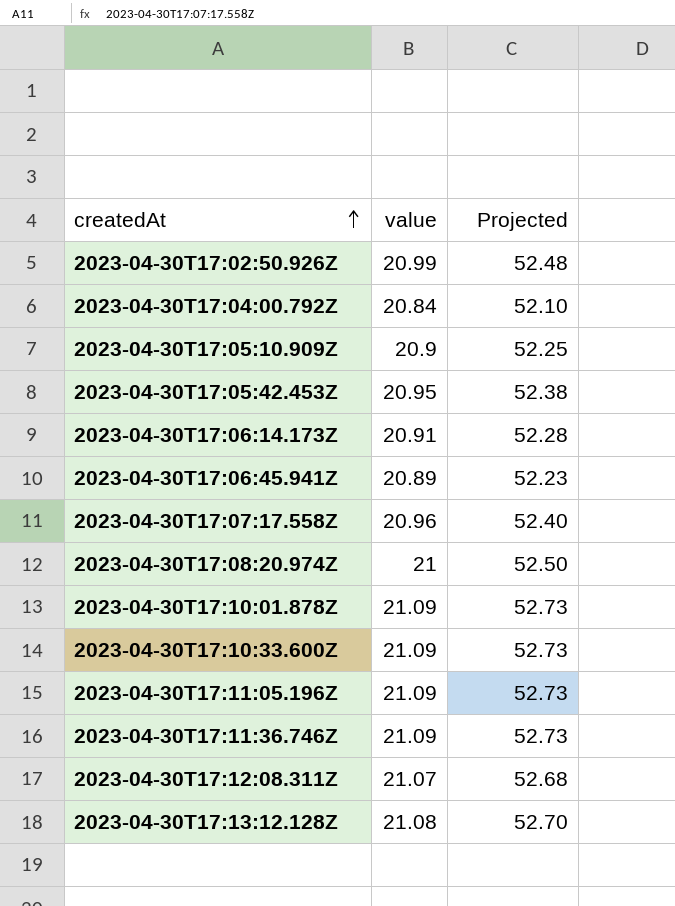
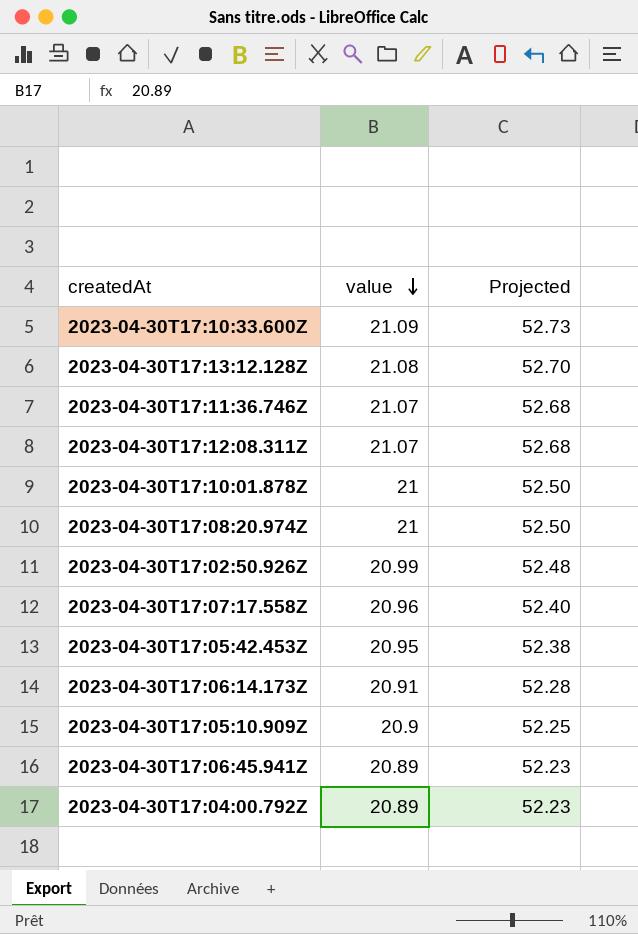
row order: createdAt ascending -> value descending
row 2023-04-30T17:11:05.196Z: 21.09 | 52.73 -> none
2023-04-30T17:11:36.746Z | value: 21.09 -> 21.07
2023-04-30T17:11:36.746Z | Projected: 52.73 -> 52.68
2023-04-30T17:10:01.878Z | value: 21.09 -> 21
2023-04-30T17:10:01.878Z | Projected: 52.73 -> 52.50
2023-04-30T17:04:00.792Z | value: 20.84 -> 20.89
2023-04-30T17:04:00.792Z | Projected: 52.10 -> 52.23

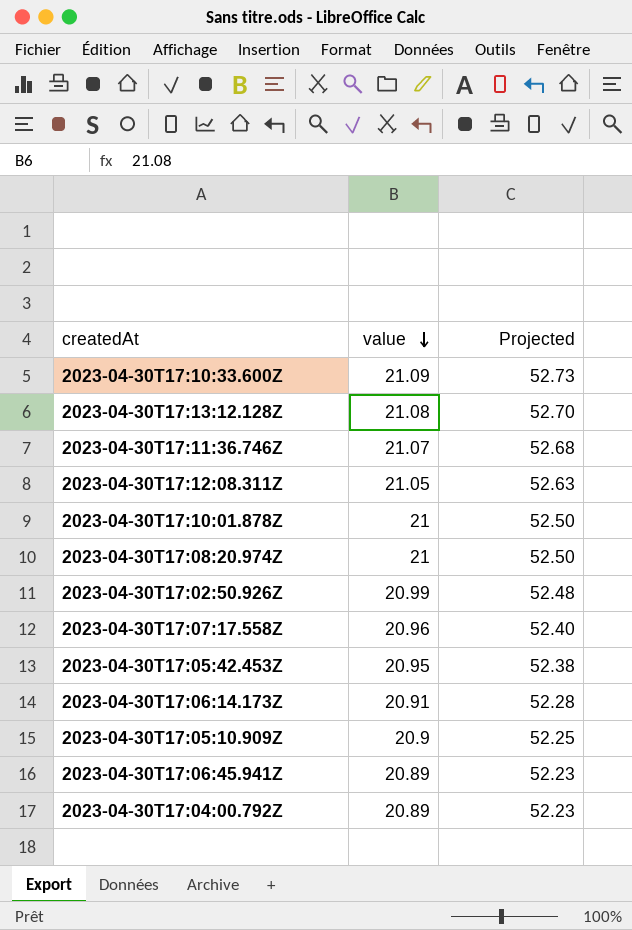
2023-04-30T17:12:08.311Z | value: 21.07 -> 21.05
2023-04-30T17:12:08.311Z | Projected: 52.68 -> 52.63

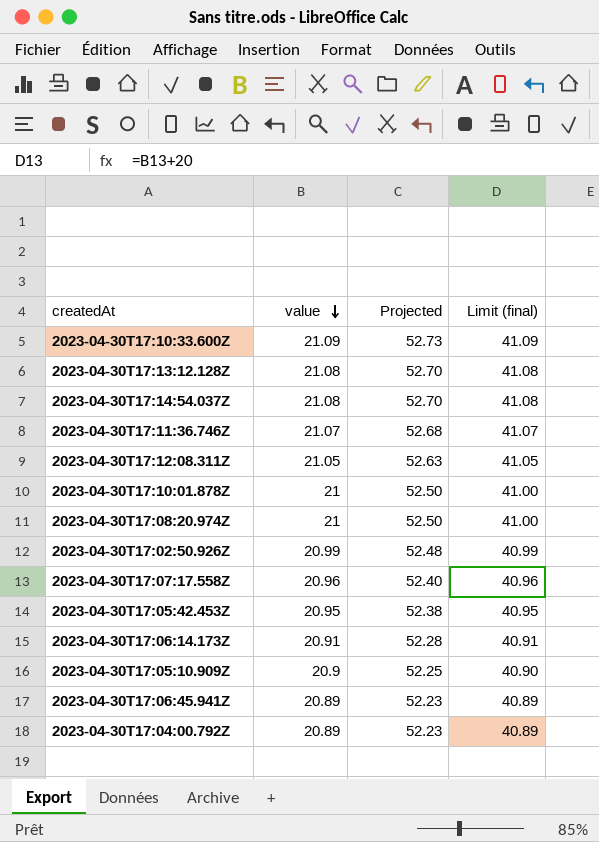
column Limit (final) | formula: none -> [value] + 20
row 2023-04-30T17:14:54.037Z: none -> 21.08 | 52.70 | 41.08

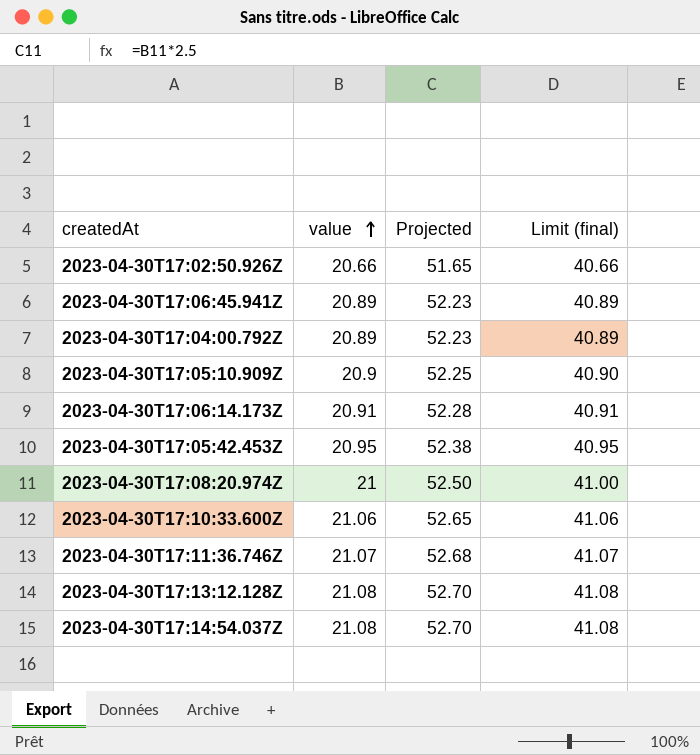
row order: value descending -> value ascending
row 2023-04-30T17:12:08.311Z: 21.05 | 52.63 | 41.05 -> none
row 2023-04-30T17:10:01.878Z: 21 | 52.50 | 41.00 -> none
row 2023-04-30T17:07:17.558Z: 20.96 | 52.40 | 40.96 -> none
2023-04-30T17:02:50.926Z | value: 20.99 -> 20.66
2023-04-30T17:02:50.926Z | Projected: 52.48 -> 51.65
2023-04-30T17:02:50.926Z | Limit (final): 40.99 -> 40.66
2023-04-30T17:10:33.600Z | value: 21.09 -> 21.06
2023-04-30T17:10:33.600Z | Projected: 52.73 -> 52.65
2023-04-30T17:10:33.600Z | Limit (final): 41.09 -> 41.06

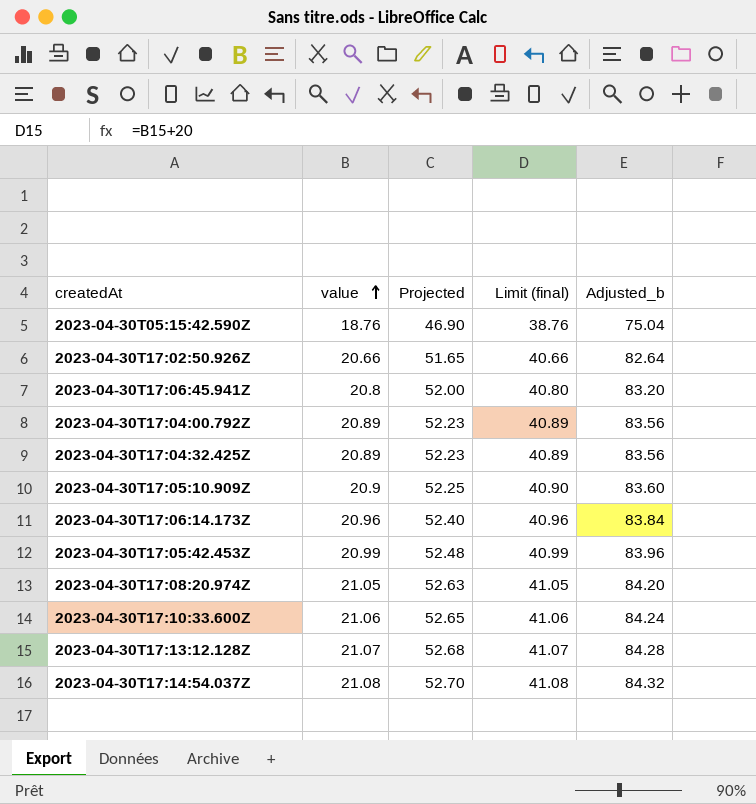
column Adjusted_b | formula: none -> [value] * 4
row 2023-04-30T17:11:36.746Z: 21.07 | 52.68 | 41.07 -> none
row 2023-04-30T05:15:42.590Z: none -> 18.76 | 46.90 | 38.76 | 75.04
2023-04-30T17:06:45.941Z | value: 20.89 -> 20.8
2023-04-30T17:06:45.941Z | Projected: 52.23 -> 52.00
2023-04-30T17:06:45.941Z | Limit (final): 40.89 -> 40.80
row 2023-04-30T17:04:32.425Z: none -> 20.89 | 52.23 | 40.89 | 83.56
2023-04-30T17:06:14.173Z | value: 20.91 -> 20.96
2023-04-30T17:06:14.173Z | Projected: 52.28 -> 52.40
2023-04-30T17:06:14.173Z | Limit (final): 40.91 -> 40.96
2023-04-30T17:05:42.453Z | value: 20.95 -> 20.99
2023-04-30T17:05:42.453Z | Projected: 52.38 -> 52.48
2023-04-30T17:05:42.453Z | Limit (final): 40.95 -> 40.99
2023-04-30T17:08:20.974Z | value: 21 -> 21.05
2023-04-30T17:08:20.974Z | Projected: 52.50 -> 52.63
2023-04-30T17:08:20.974Z | Limit (final): 41.00 -> 41.05
2023-04-30T17:13:12.128Z | value: 21.08 -> 21.07
2023-04-30T17:13:12.128Z | Projected: 52.70 -> 52.68
2023-04-30T17:13:12.128Z | Limit (final): 41.08 -> 41.07

